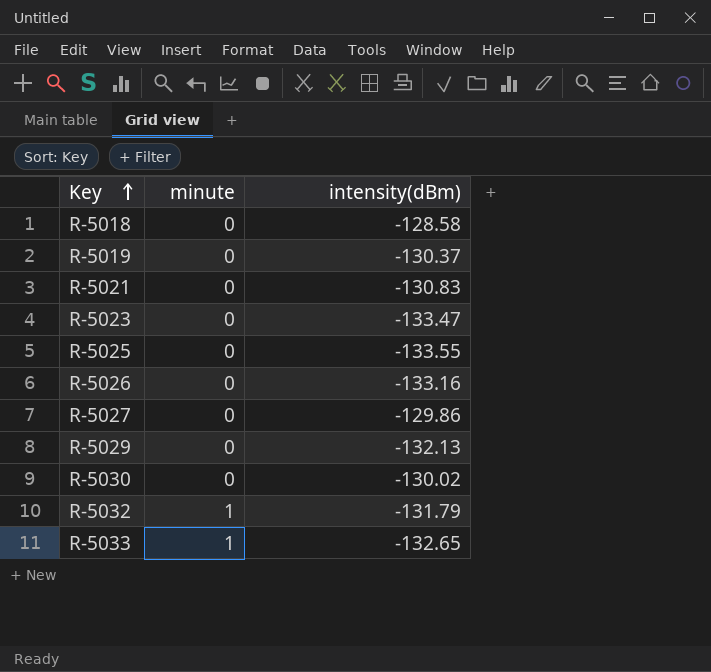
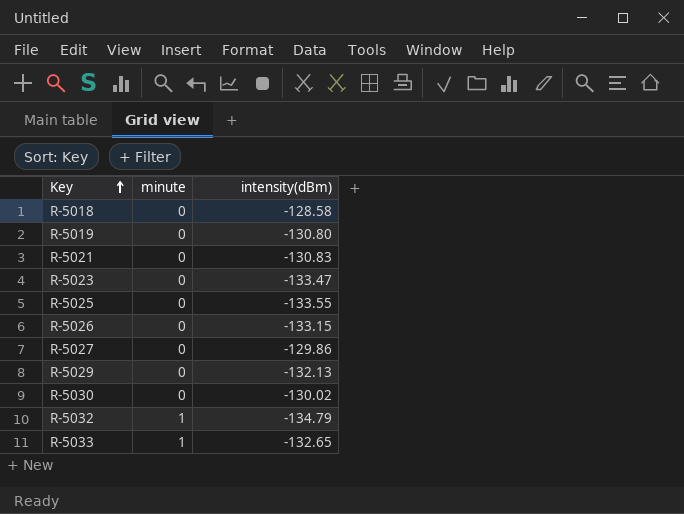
R-5019 | intensity(dBm): -130.37 -> -130.80
R-5026 | intensity(dBm): -133.16 -> -133.15
R-5032 | intensity(dBm): -131.79 -> -134.79

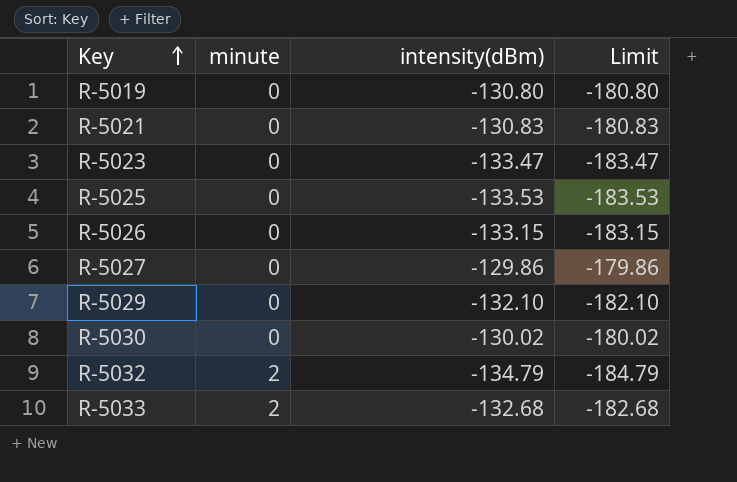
column Limit | formula: none -> [intensity(dBm)] - 50
row R-5018: 0 | -128.58 -> none
R-5025 | intensity(dBm): -133.55 -> -133.53
R-5029 | intensity(dBm): -132.13 -> -132.10
R-5032 | minute: 1 -> 2
R-5033 | minute: 1 -> 2
R-5033 | intensity(dBm): -132.65 -> -132.68

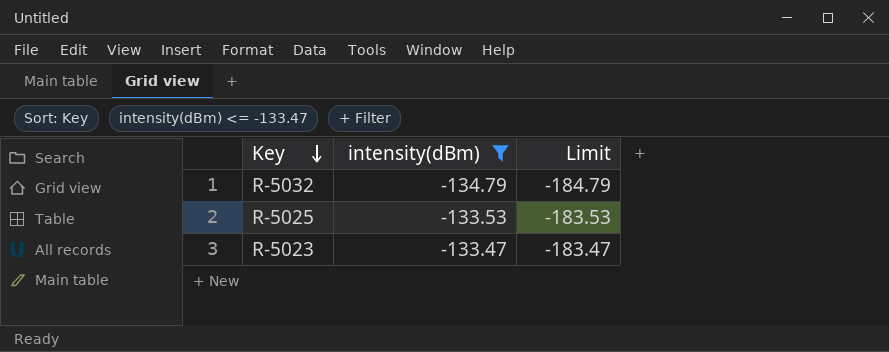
filter: none -> intensity(dBm) <= -133.47
row order: Key ascending -> Key descending
column minute | position: 2 -> none

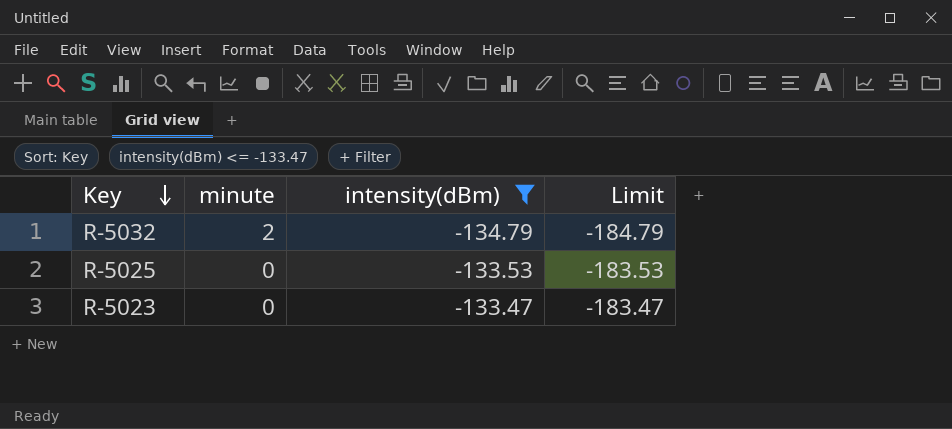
column minute | position: none -> 2

